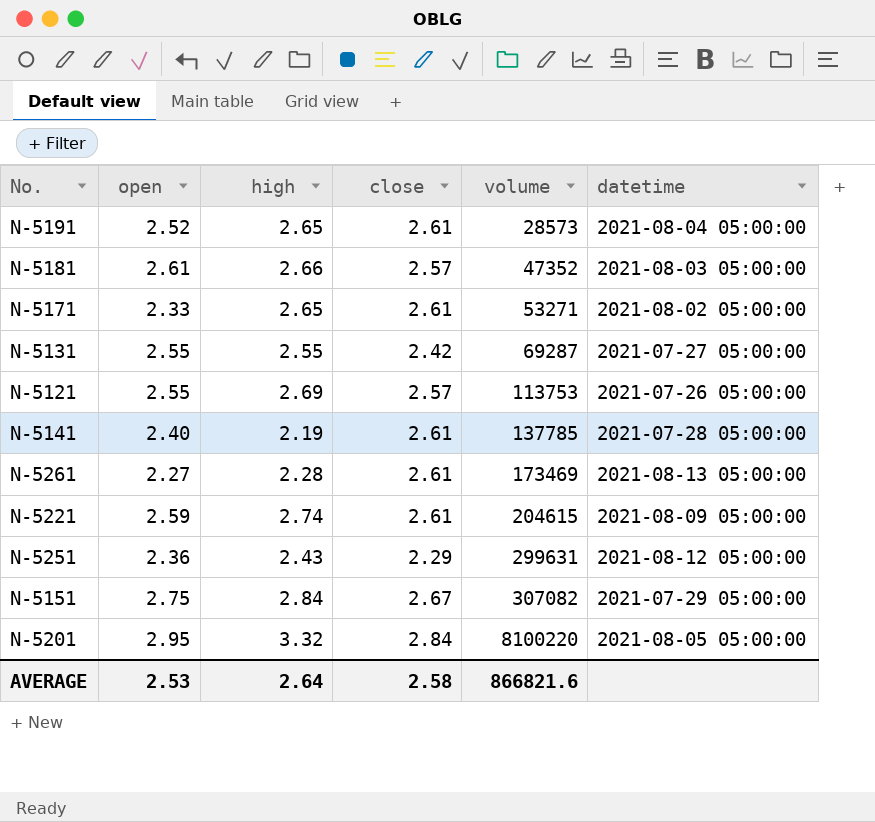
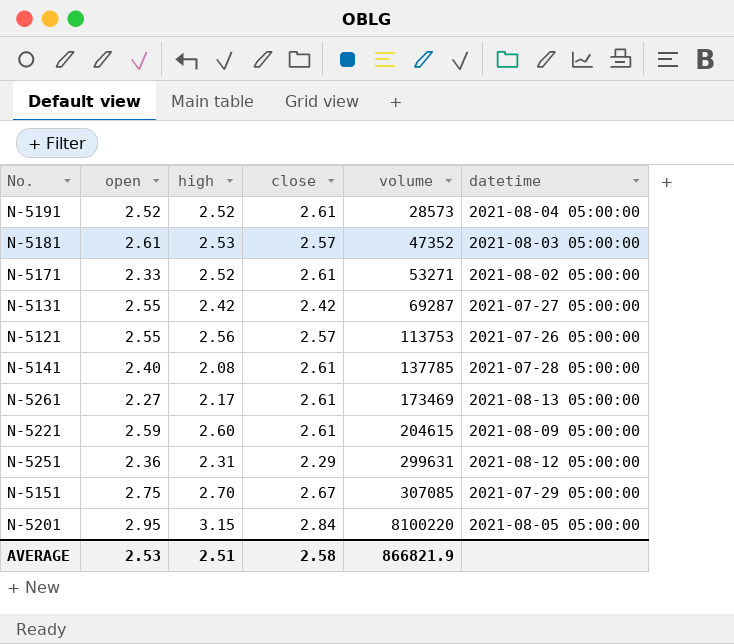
N-5191 | high: 2.65 -> 2.52
N-5181 | high: 2.66 -> 2.53
N-5171 | high: 2.65 -> 2.52
N-5131 | high: 2.55 -> 2.42
N-5121 | high: 2.69 -> 2.56
N-5141 | high: 2.19 -> 2.08
N-5261 | high: 2.28 -> 2.17
N-5221 | high: 2.74 -> 2.60
N-5251 | high: 2.43 -> 2.31
N-5151 | high: 2.84 -> 2.70
N-5151 | volume: 307082 -> 307085
N-5201 | high: 3.32 -> 3.15
AVERAGE | high: 2.64 -> 2.51
AVERAGE | volume: 866821.6 -> 866821.9

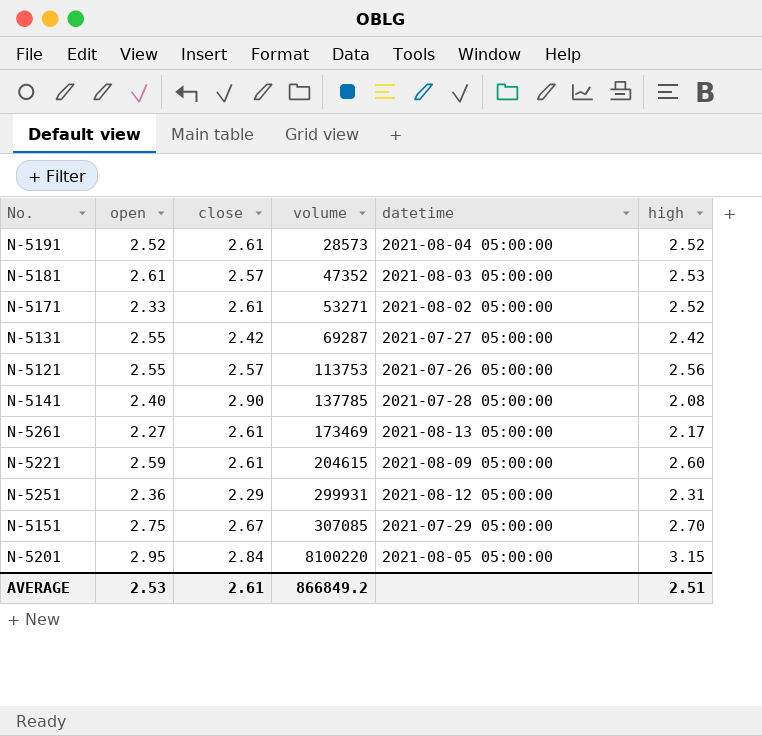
column high | position: 3 -> 6
N-5141 | close: 2.61 -> 2.90
N-5251 | volume: 299631 -> 299931
AVERAGE | close: 2.58 -> 2.61
AVERAGE | volume: 866821.9 -> 866849.2

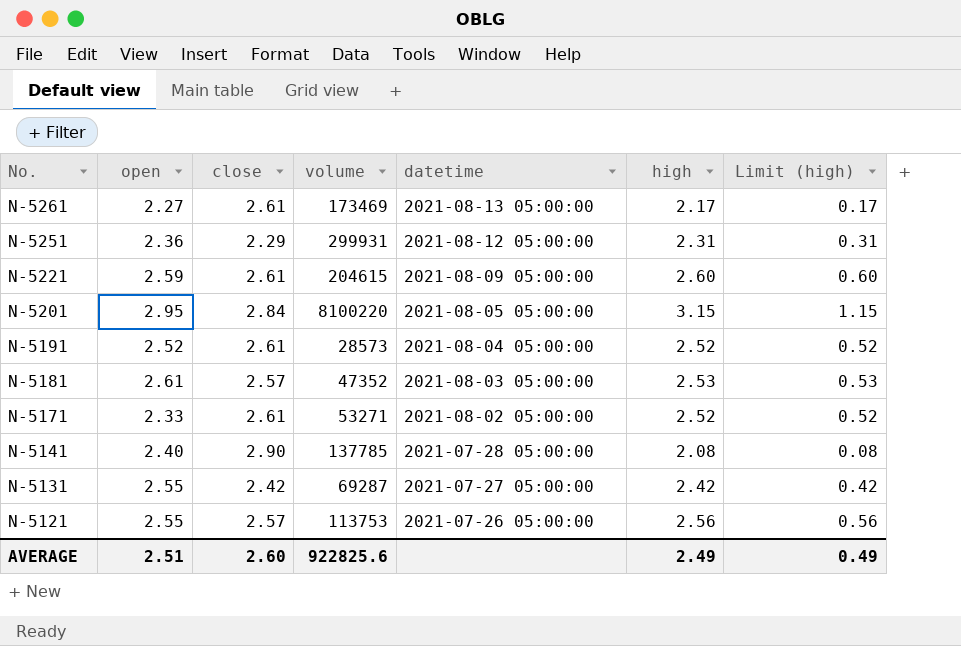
row order: volume ascending -> No. descending
column Limit (high) | formula: none -> [high] - 2
row N-5151: 2.75 | 2.67 | 307085 | 2021-07-29 05:00:00 | 2.70 -> none
AVERAGE | open: 2.53 -> 2.51
AVERAGE | close: 2.61 -> 2.60
AVERAGE | volume: 866849.2 -> 922825.6
AVERAGE | high: 2.51 -> 2.49

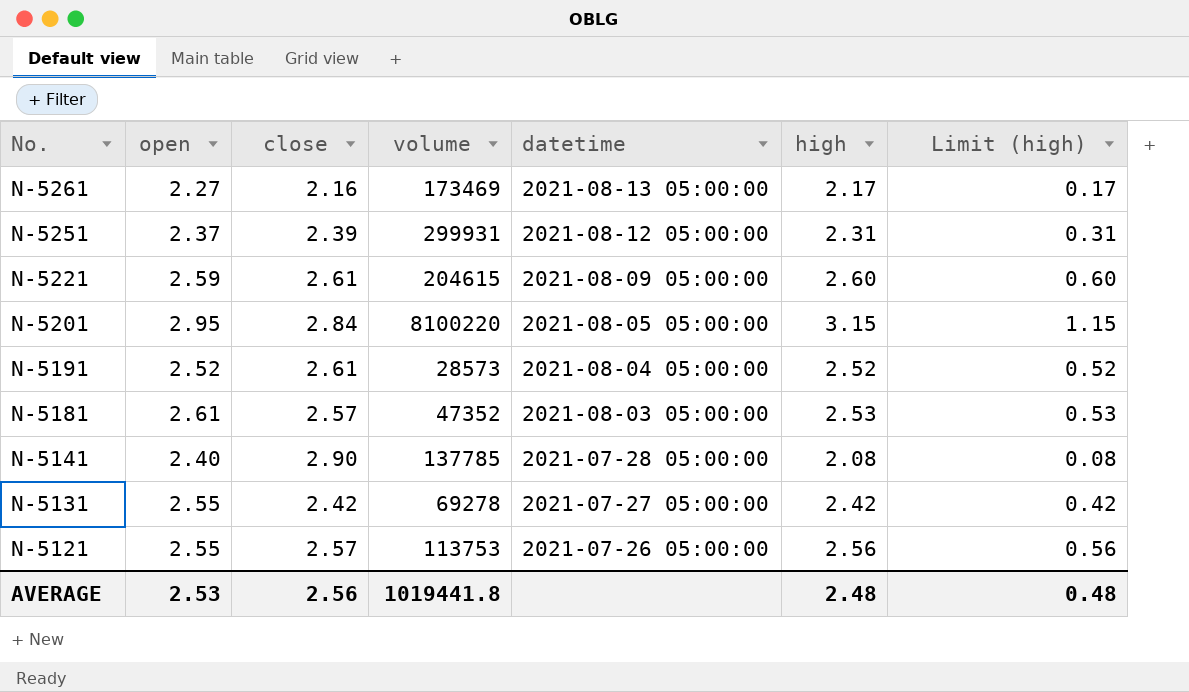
row N-5171: 2.33 | 2.61 | 53271 | 2021-08-02 05:00:00 | 2.52 | 0.52 -> none
N-5261 | close: 2.61 -> 2.16
N-5251 | open: 2.36 -> 2.37
N-5251 | close: 2.29 -> 2.39
N-5131 | volume: 69287 -> 69278
AVERAGE | open: 2.51 -> 2.53
AVERAGE | close: 2.60 -> 2.56
AVERAGE | volume: 922825.6 -> 1019441.8
AVERAGE | high: 2.49 -> 2.48
AVERAGE | Limit (high): 0.49 -> 0.48

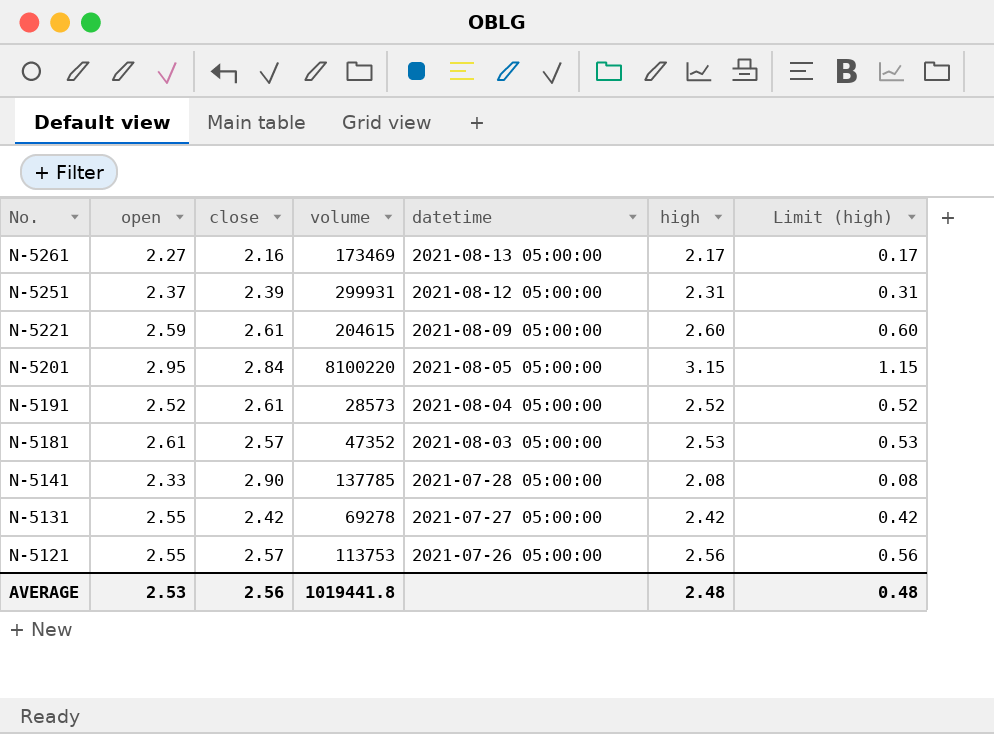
N-5141 | open: 2.40 -> 2.33

